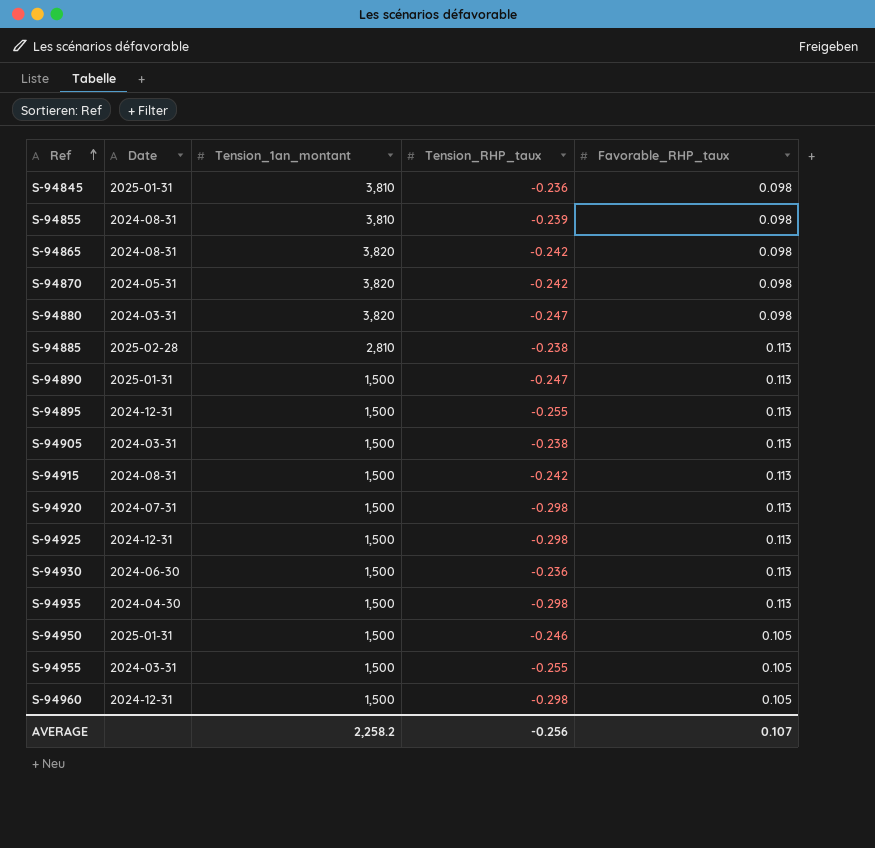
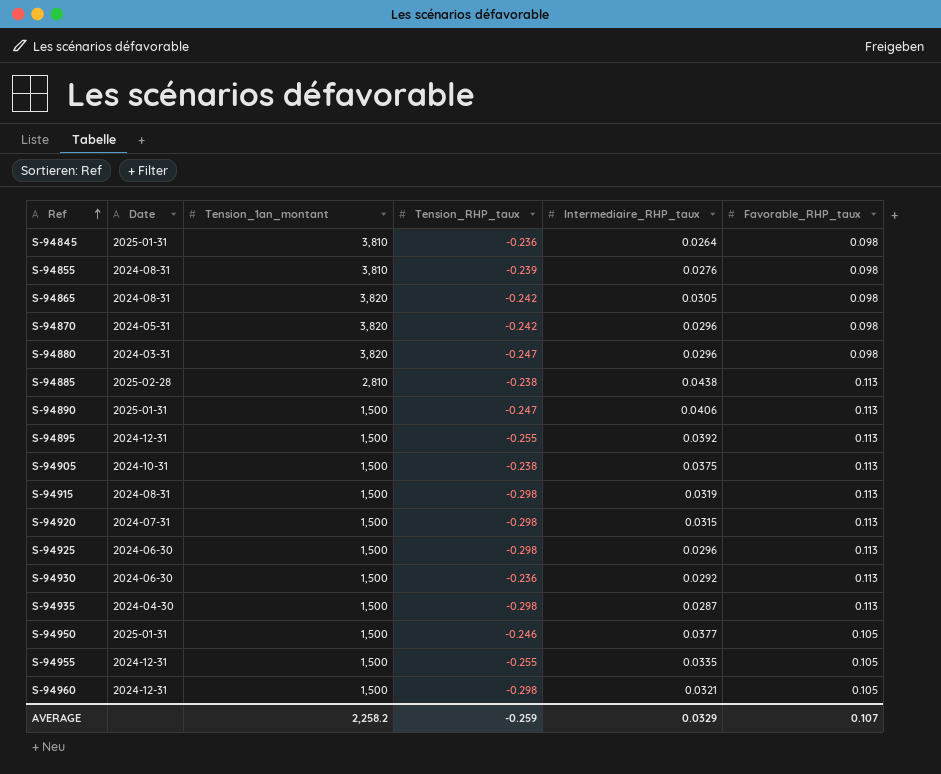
column Intermediaire_RHP_taux | position: none -> 5
S-94905 | Date: 2024-03-31 -> 2024-10-31
S-94915 | Tension_RHP_taux: -0.242 -> -0.298
S-94925 | Date: 2024-12-31 -> 2024-06-30
S-94955 | Date: 2024-03-31 -> 2024-12-31
AVERAGE | Tension_RHP_taux: -0.256 -> -0.259

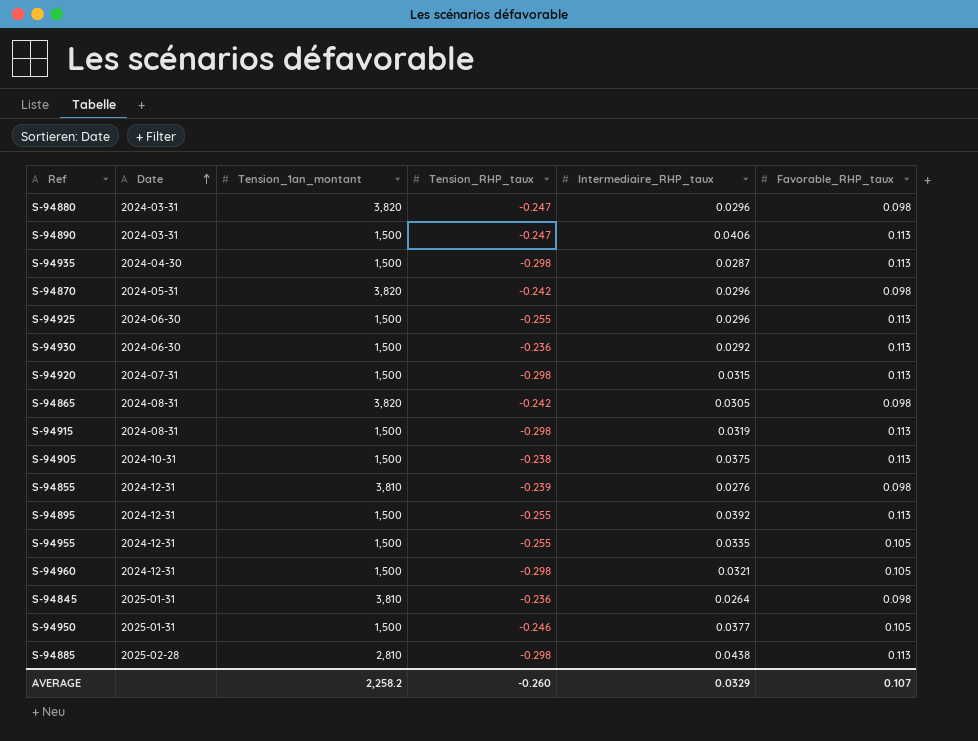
row order: Ref ascending -> Date ascending
S-94890 | Date: 2025-01-31 -> 2024-03-31
S-94925 | Tension_RHP_taux: -0.298 -> -0.255
S-94855 | Date: 2024-08-31 -> 2024-12-31
S-94885 | Tension_RHP_taux: -0.238 -> -0.298
AVERAGE | Tension_RHP_taux: -0.259 -> -0.260

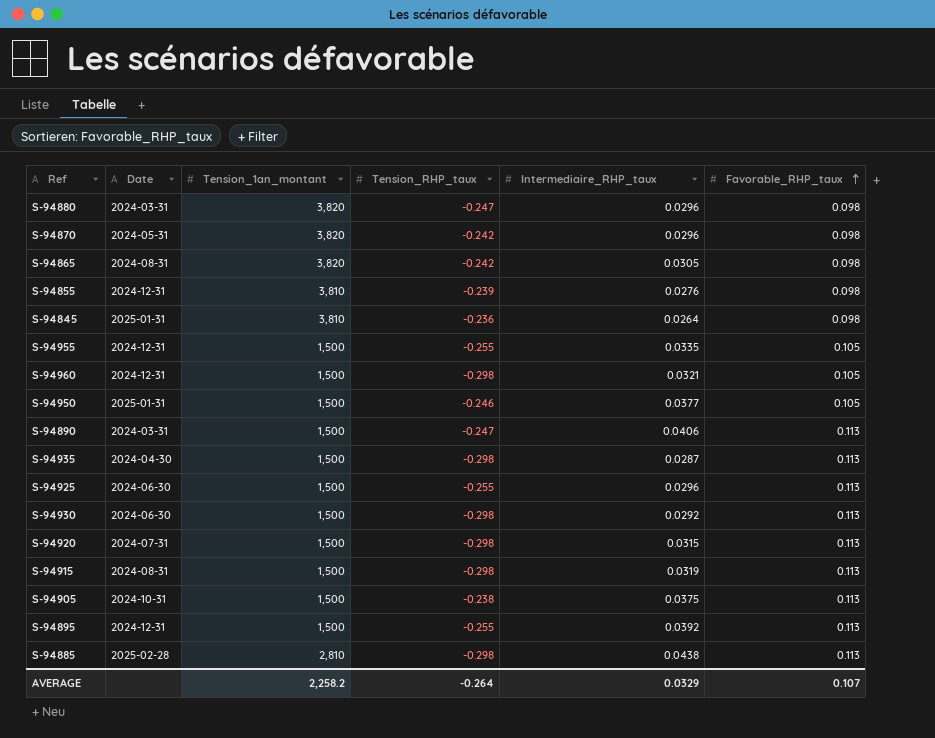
row order: Date ascending -> Favorable_RHP_taux ascending
S-94930 | Tension_RHP_taux: -0.236 -> -0.298
AVERAGE | Tension_RHP_taux: -0.260 -> -0.264

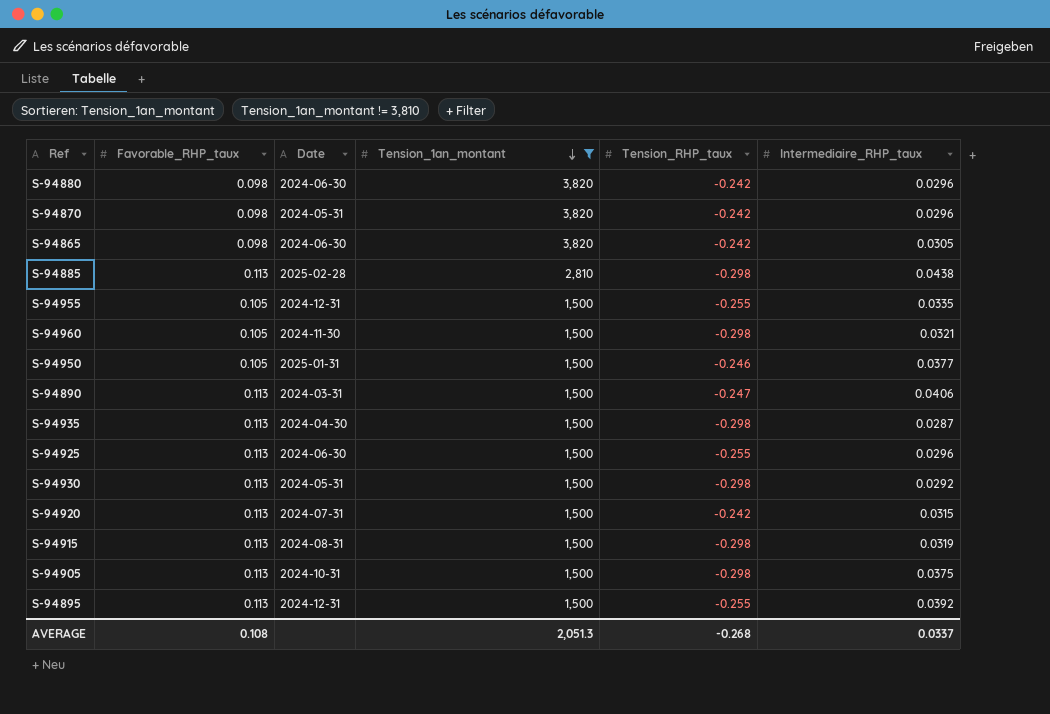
filter: none -> Tension_1an_montant != 3,810
row order: Favorable_RHP_taux ascending -> Tension_1an_montant descending
column Favorable_RHP_taux | position: 6 -> 2
S-94880 | Date: 2024-03-31 -> 2024-06-30
S-94880 | Tension_RHP_taux: -0.247 -> -0.242
S-94865 | Date: 2024-08-31 -> 2024-06-30
S-94960 | Date: 2024-12-31 -> 2024-11-30
S-94930 | Date: 2024-06-30 -> 2024-05-31
S-94920 | Tension_RHP_taux: -0.298 -> -0.242
S-94905 | Tension_RHP_taux: -0.238 -> -0.298
AVERAGE | Favorable_RHP_taux: 0.107 -> 0.108
AVERAGE | Tension_1an_montant: 2,258.2 -> 2,051.3
AVERAGE | Tension_RHP_taux: -0.264 -> -0.268
AVERAGE | Intermediaire_RHP_taux: 0.0329 -> 0.0337

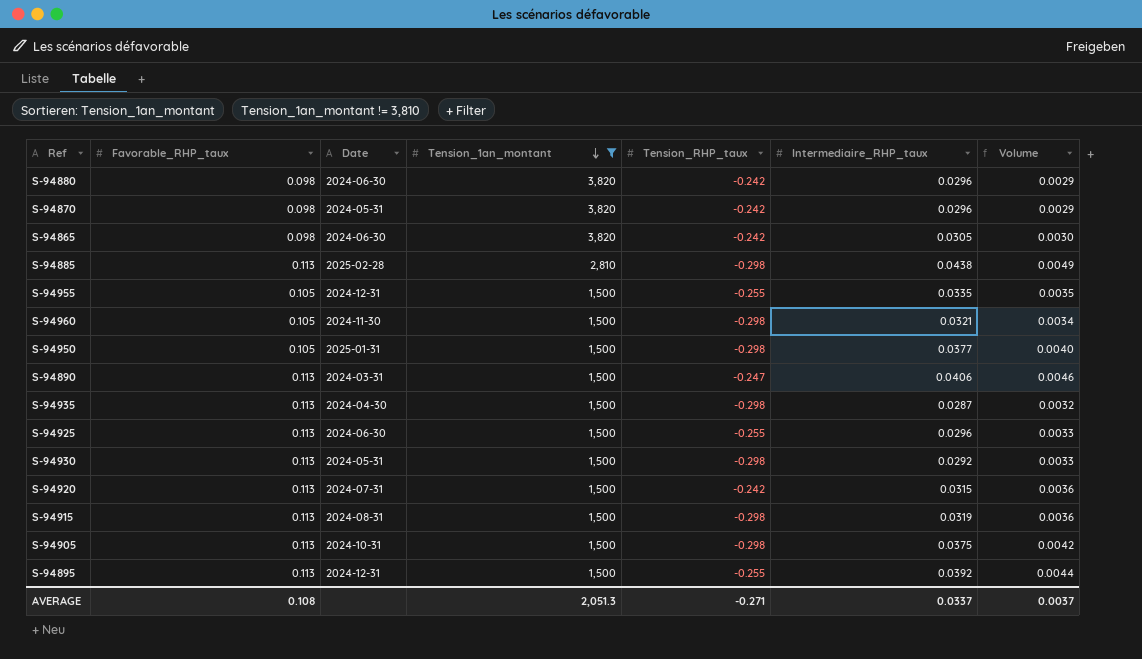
column Volume | formula: none -> [Favorable_RHP_taux] * [Intermediaire_RHP_taux]
S-94950 | Tension_RHP_taux: -0.246 -> -0.298
AVERAGE | Tension_RHP_taux: -0.268 -> -0.271

